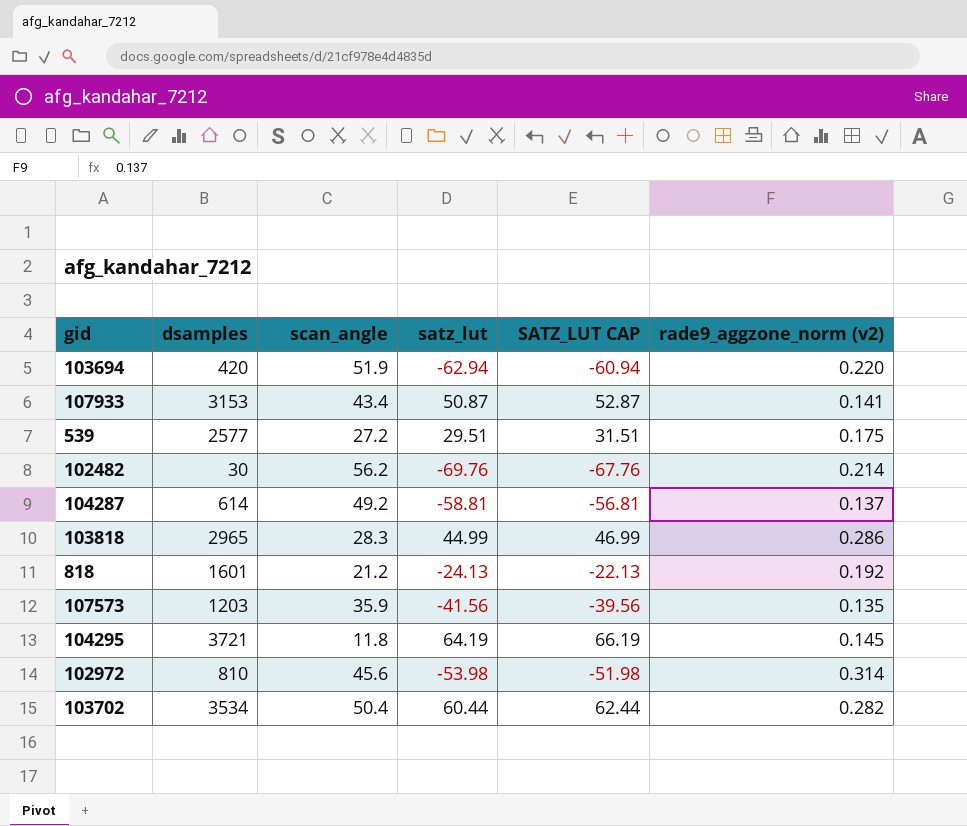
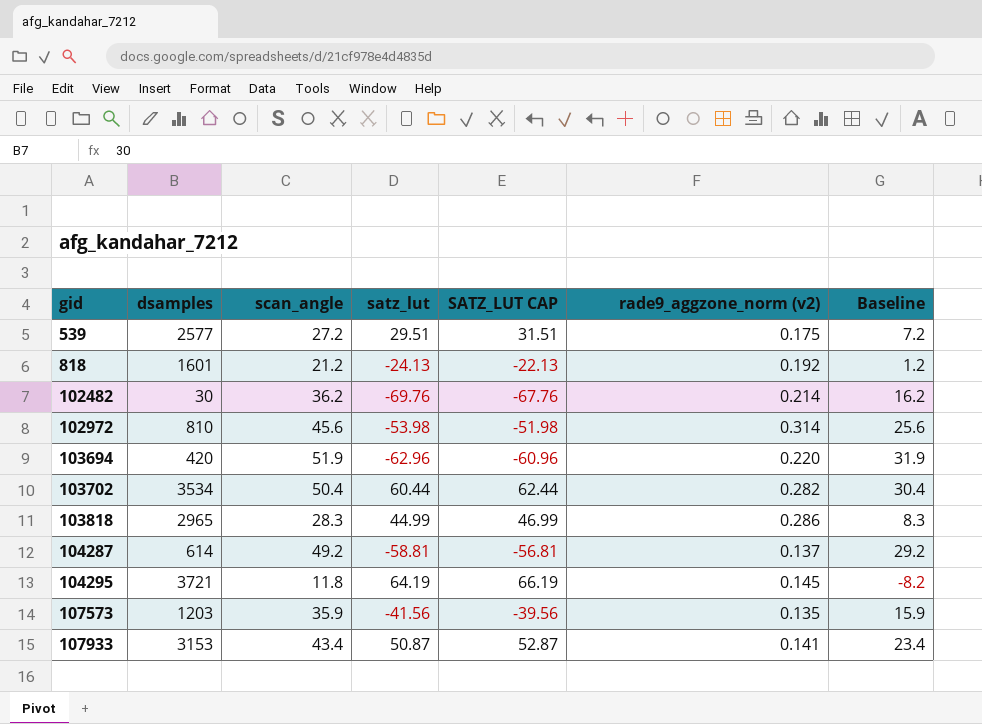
row order: none -> gid ascending
column Baseline | formula: none -> [scan_angle] - 20
102482 | scan_angle: 56.2 -> 36.2
103694 | satz_lut: -62.94 -> -62.96
103694 | SATZ_LUT CAP: -60.94 -> -60.96

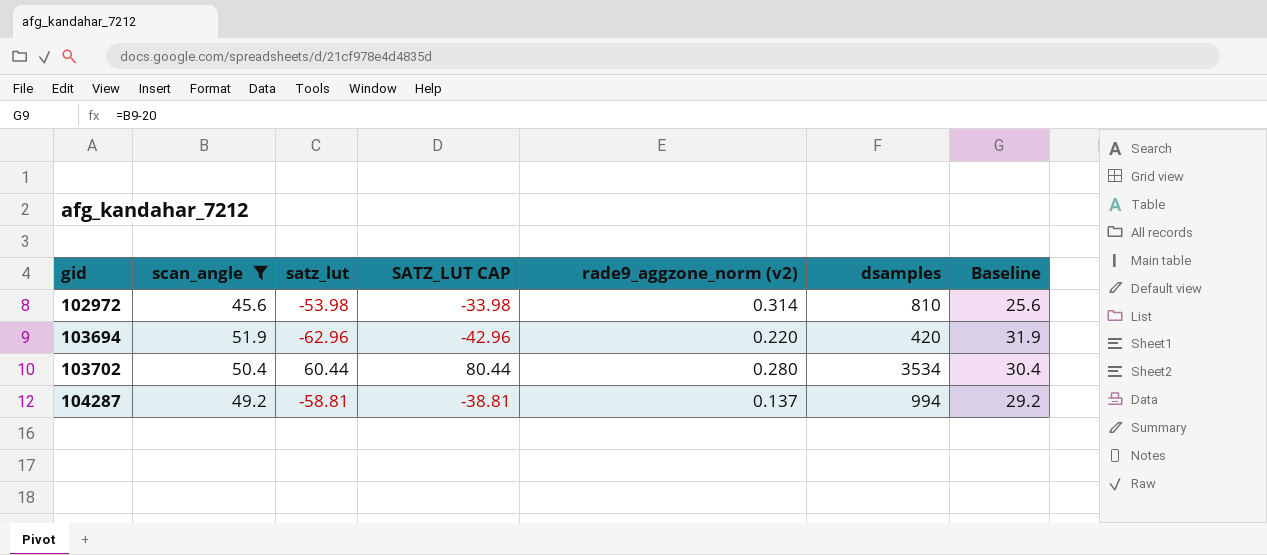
filter: none -> scan_angle >= 45.6
column SATZ_LUT CAP | formula: [satz_lut] + 2 -> [satz_lut] + 20
column dsamples | position: 2 -> 6
103702 | rade9_aggzone_norm (v2): 0.282 -> 0.280
104287 | dsamples: 614 -> 994

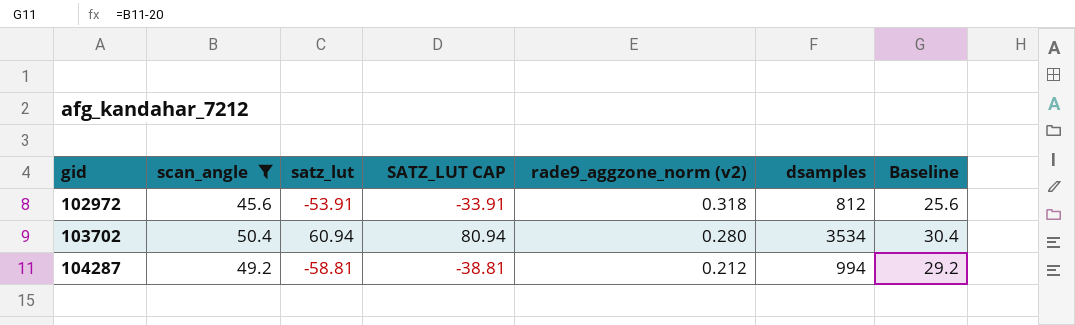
row 103694: 51.9 | -62.96 | -42.96 | 0.220 | 420 | 31.9 -> none
102972 | satz_lut: -53.98 -> -53.91
102972 | SATZ_LUT CAP: -33.98 -> -33.91
102972 | rade9_aggzone_norm (v2): 0.314 -> 0.318
102972 | dsamples: 810 -> 812
103702 | satz_lut: 60.44 -> 60.94
103702 | SATZ_LUT CAP: 80.44 -> 80.94
104287 | rade9_aggzone_norm (v2): 0.137 -> 0.212

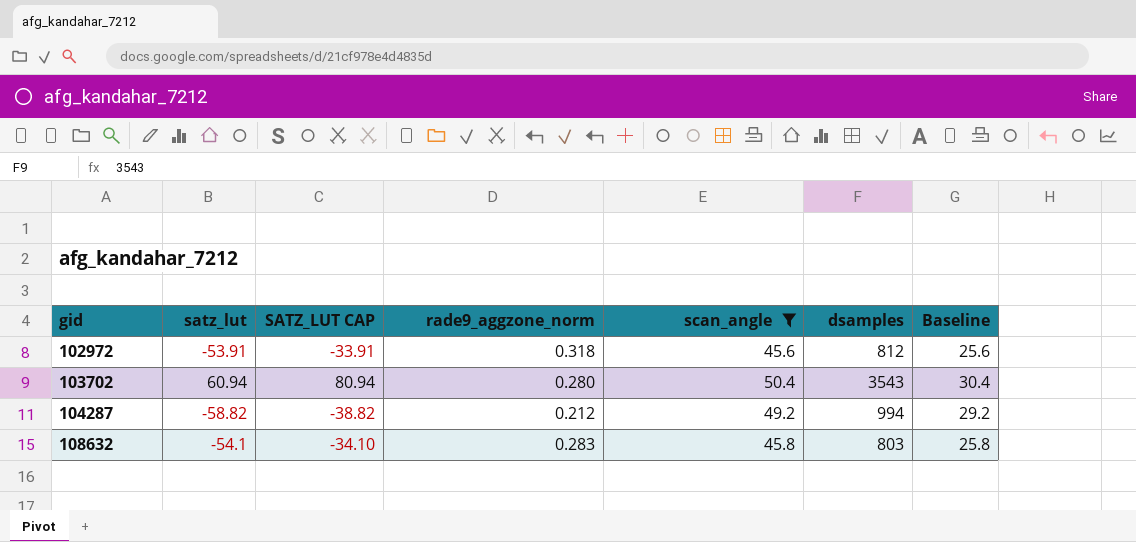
column name: rade9_aggzone_norm (v2) -> rade9_aggzone_norm
column scan_angle | position: 2 -> 5
103702 | dsamples: 3534 -> 3543
104287 | satz_lut: -58.81 -> -58.82
104287 | SATZ_LUT CAP: -38.81 -> -38.82
row 108632: none -> -54.1 | -34.10 | 0.283 | 45.8 | 803 | 25.8

